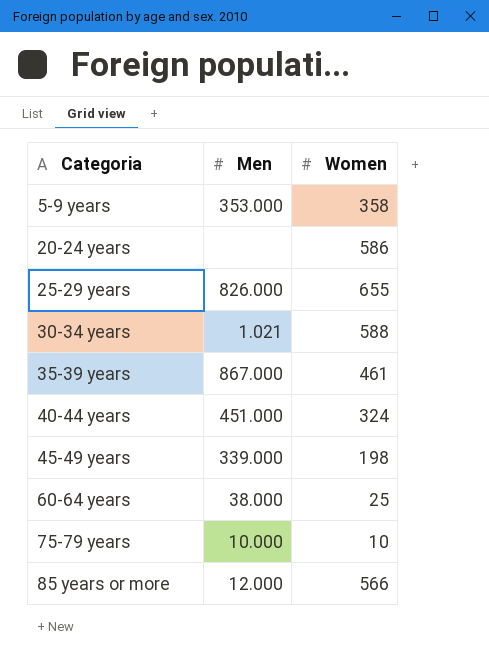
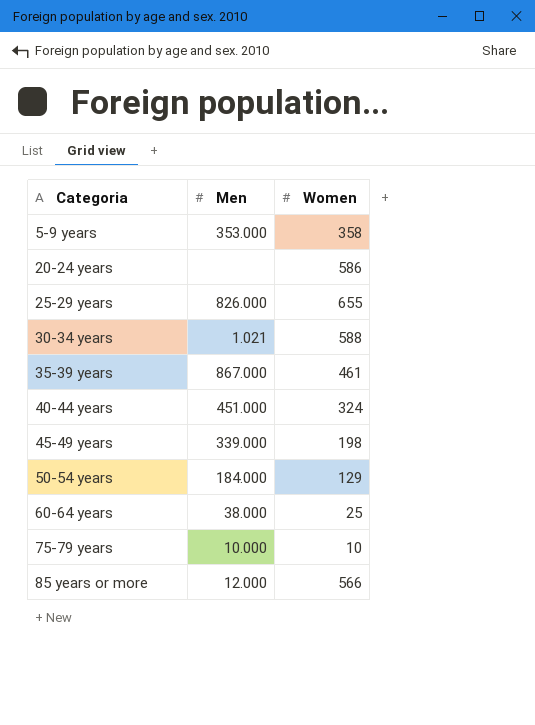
row 50-54 years: none -> 184.000 | 129

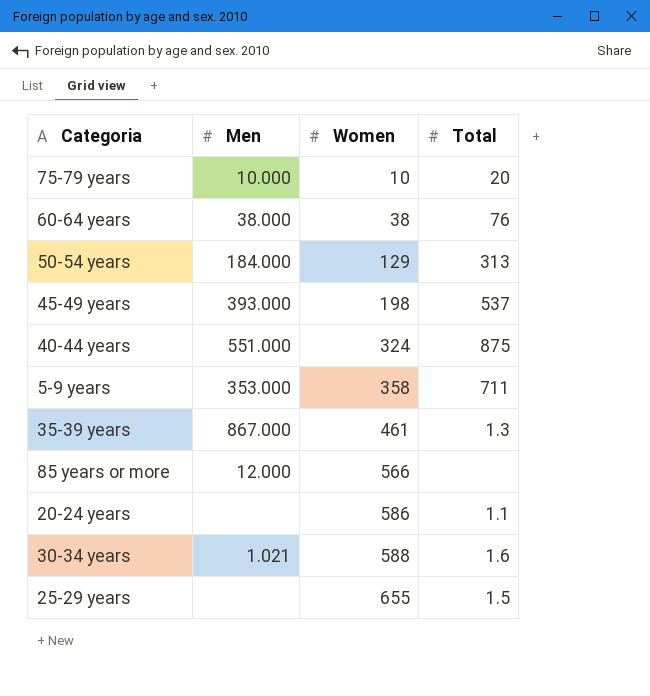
row order: Categoria ascending -> Women ascending
column Total | position: none -> 4
60-64 years | Women: 25 -> 38
45-49 years | Men: 339.000 -> 393.000
40-44 years | Men: 451.000 -> 551.000
25-29 years | Men: 826.000 -> none

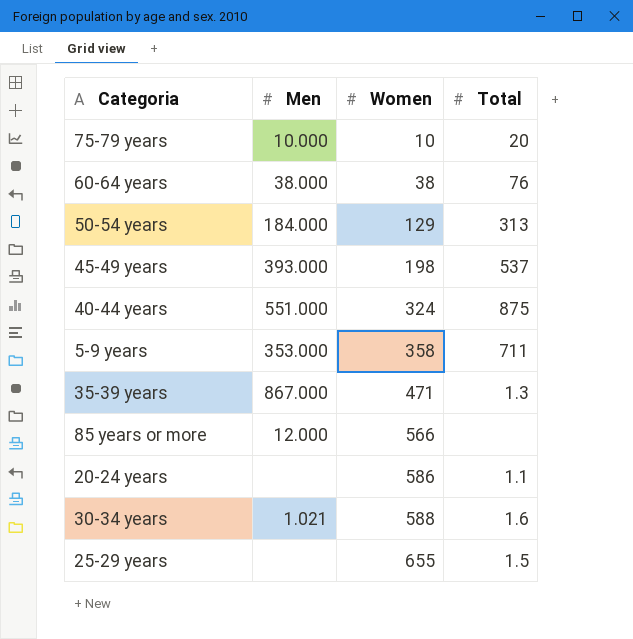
35-39 years | Women: 461 -> 471

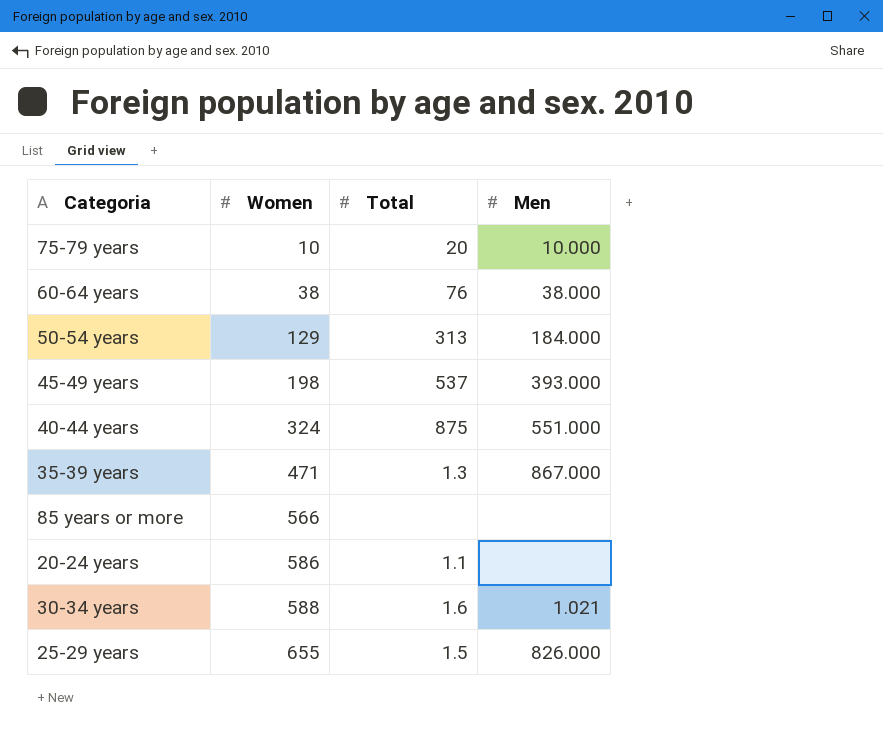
column Men | position: 2 -> 4
row 5-9 years: 353.000 | 358 | 711 -> none
85 years or more | Men: 12.000 -> none
25-29 years | Men: none -> 826.000

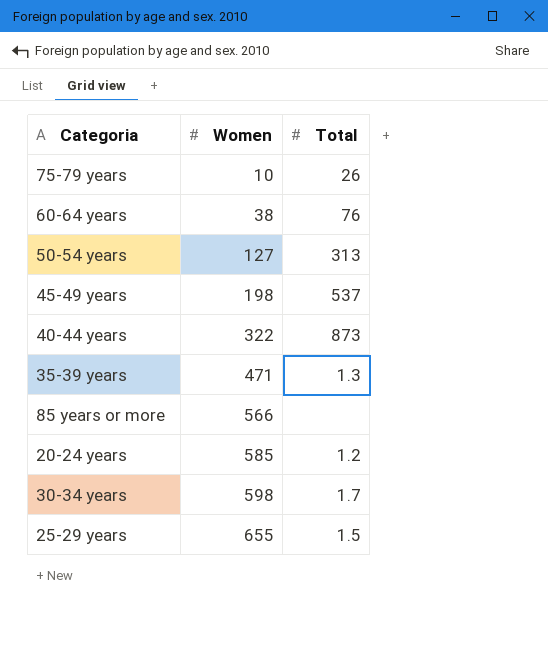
column Men | position: 4 -> none
75-79 years | Total: 20 -> 26
50-54 years | Women: 129 -> 127
40-44 years | Women: 324 -> 322
40-44 years | Total: 875 -> 873
20-24 years | Women: 586 -> 585
20-24 years | Total: 1.1 -> 1.2
30-34 years | Women: 588 -> 598
30-34 years | Total: 1.6 -> 1.7

